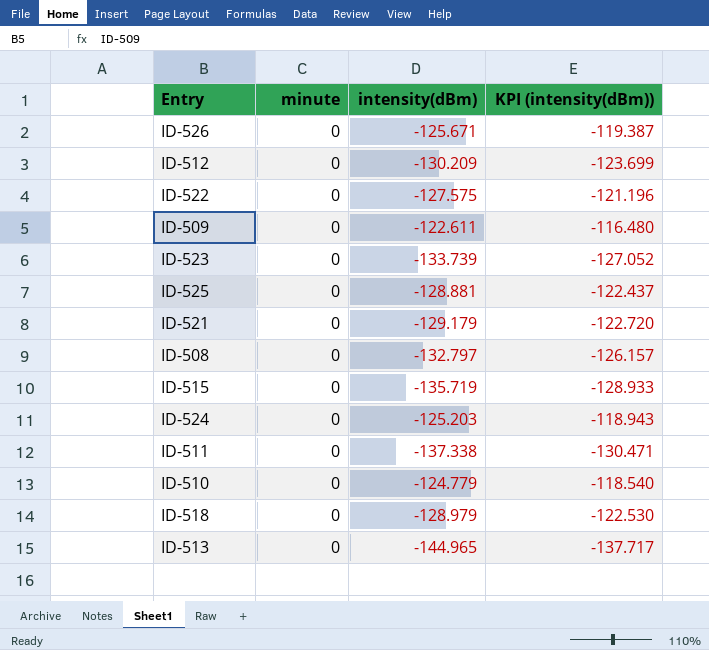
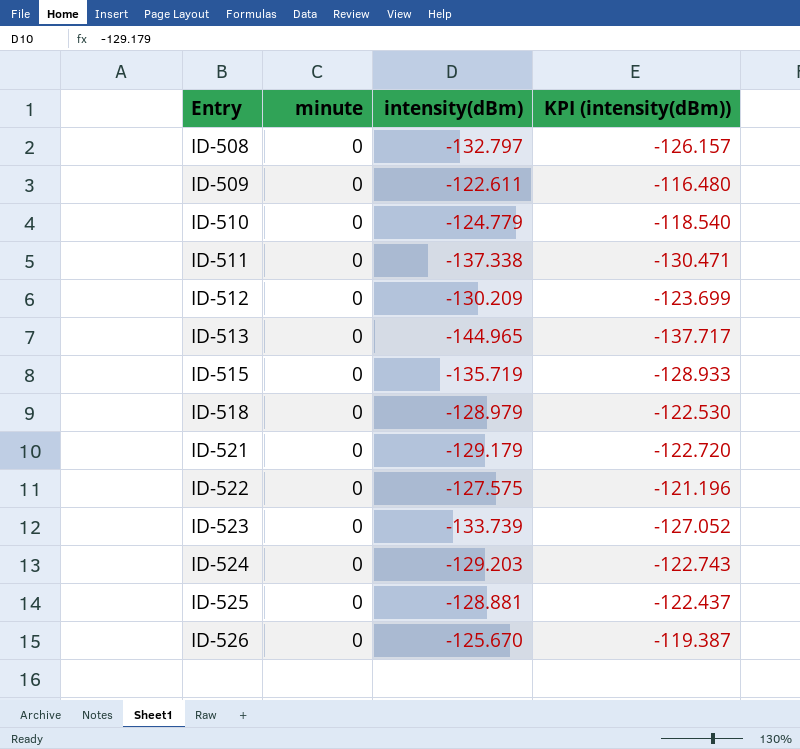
row order: none -> Entry ascending
ID-524 | intensity(dBm): -125.203 -> -129.203
ID-524 | KPI (intensity(dBm)): -118.943 -> -122.743
ID-526 | intensity(dBm): -125.671 -> -125.670

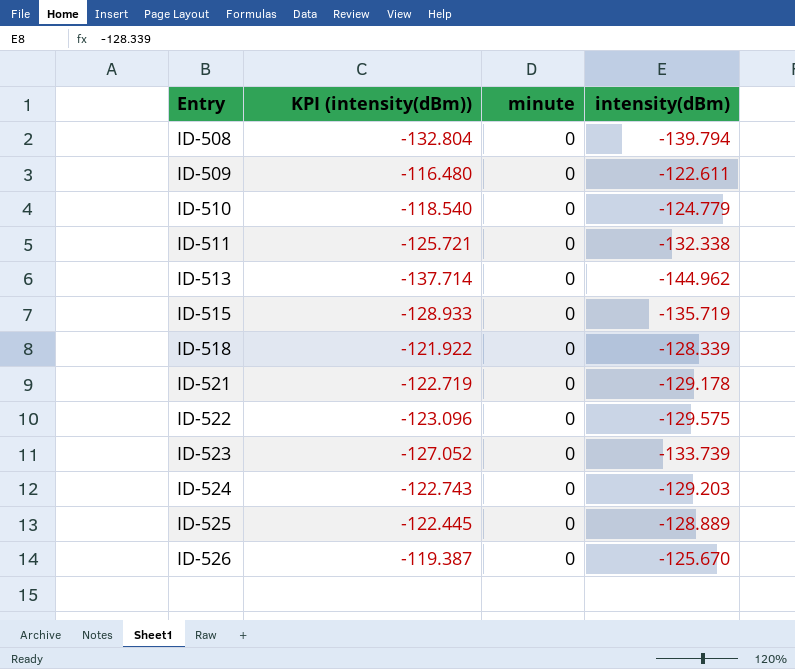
column KPI (intensity(dBm)) | position: 4 -> 2
row ID-512: 0 | -130.209 | -123.699 -> none
ID-508 | KPI (intensity(dBm)): -126.157 -> -132.804
ID-508 | intensity(dBm): -132.797 -> -139.794
ID-511 | KPI (intensity(dBm)): -130.471 -> -125.721
ID-511 | intensity(dBm): -137.338 -> -132.338
ID-513 | KPI (intensity(dBm)): -137.717 -> -137.714
ID-513 | intensity(dBm): -144.965 -> -144.962
ID-518 | KPI (intensity(dBm)): -122.530 -> -121.922
ID-518 | intensity(dBm): -128.979 -> -128.339
ID-521 | KPI (intensity(dBm)): -122.720 -> -122.719
ID-521 | intensity(dBm): -129.179 -> -129.178
ID-522 | KPI (intensity(dBm)): -121.196 -> -123.096
ID-522 | intensity(dBm): -127.575 -> -129.575
ID-525 | KPI (intensity(dBm)): -122.437 -> -122.445
ID-525 | intensity(dBm): -128.881 -> -128.889

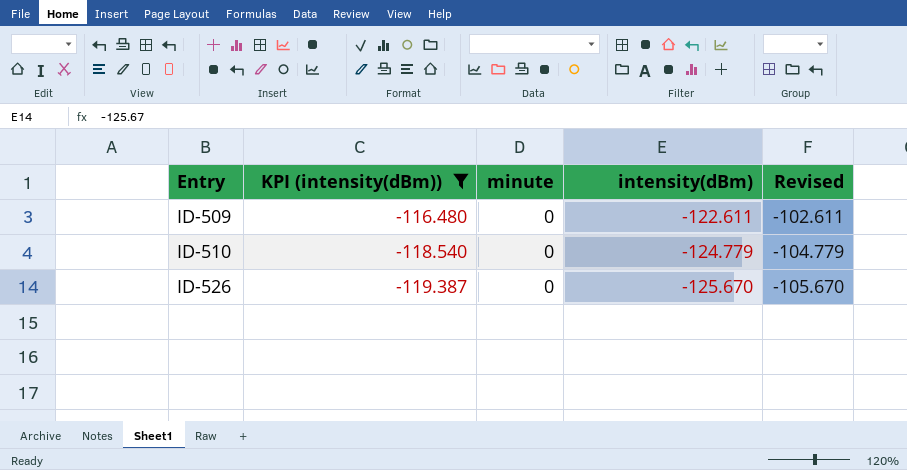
filter: none -> KPI (intensity(dBm)) >= -119.387
column Revised | formula: none -> [intensity(dBm)] + 20

